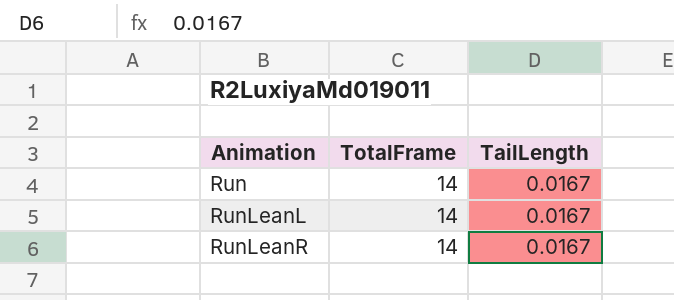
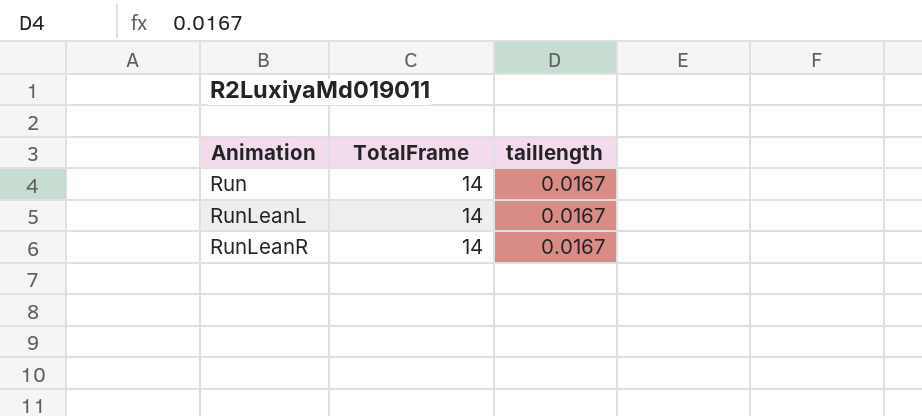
column name: TailLength -> taillength

